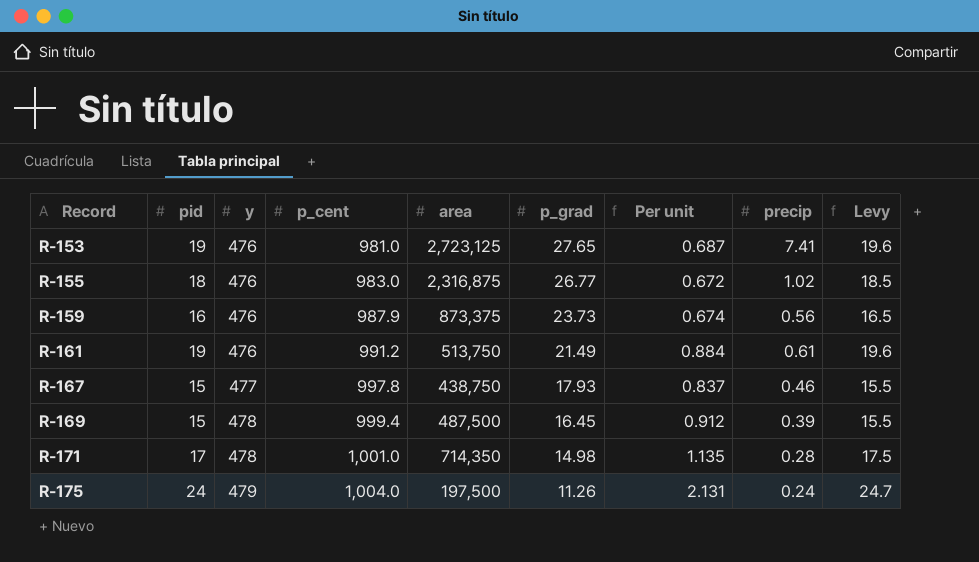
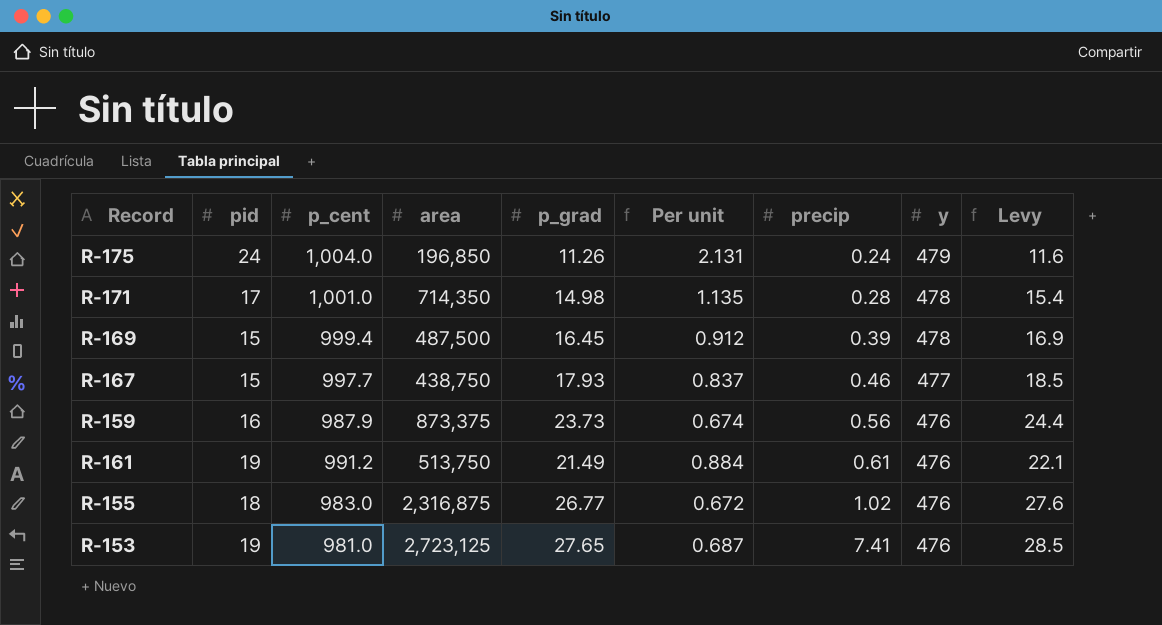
row order: Record ascending -> precip ascending
column y | position: 3 -> 8
column Levy | formula: [pid] * 1.03 -> [p_grad] * 1.03
R-175 | area: 197,500 -> 196,850
R-167 | p_cent: 997.8 -> 997.7

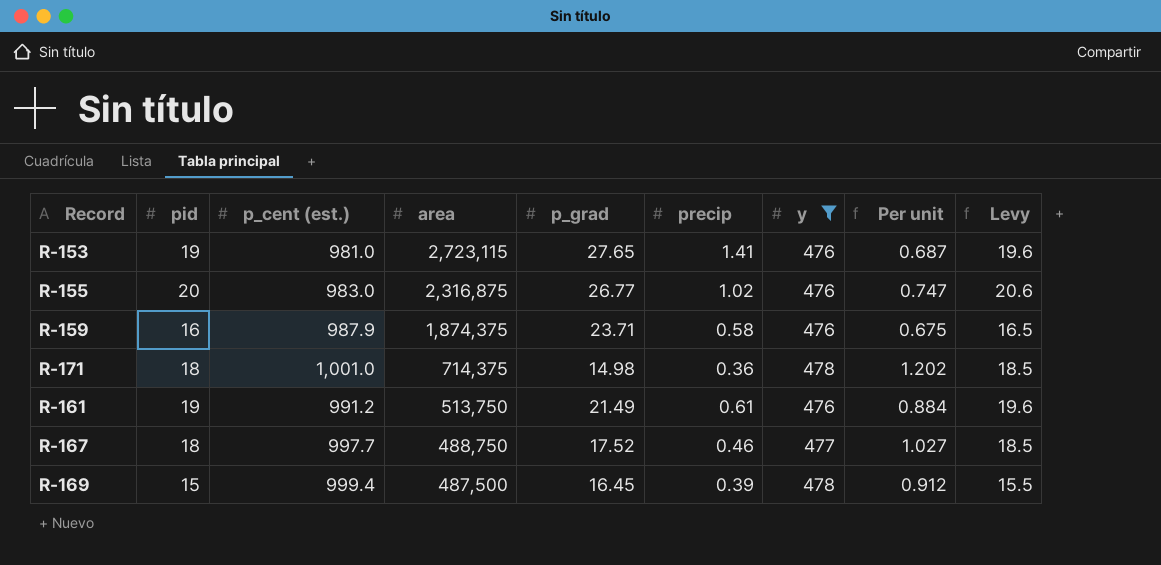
filter: none -> y != 479
row order: precip ascending -> area descending
column name: p_cent -> p_cent (est.)
column Per unit | position: 6 -> 8
column Levy | formula: [p_grad] * 1.03 -> [pid] * 1.03
R-153 | area: 2,723,125 -> 2,723,115
R-153 | precip: 7.41 -> 1.41
R-155 | pid: 18 -> 20
R-155 | Per unit: 0.672 -> 0.747
R-159 | area: 873,375 -> 1,874,375
R-159 | p_grad: 23.73 -> 23.71
R-159 | precip: 0.56 -> 0.58
R-159 | Per unit: 0.674 -> 0.675
R-171 | pid: 17 -> 18
R-171 | area: 714,350 -> 714,375
R-171 | precip: 0.28 -> 0.36
R-171 | Per unit: 1.135 -> 1.202
R-167 | pid: 15 -> 18
R-167 | area: 438,750 -> 488,750
R-167 | p_grad: 17.93 -> 17.52
R-167 | Per unit: 0.837 -> 1.027

